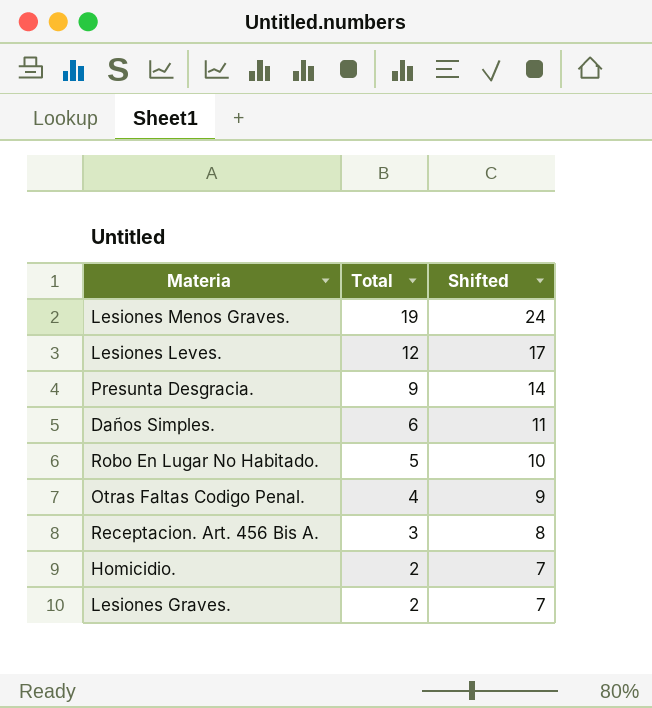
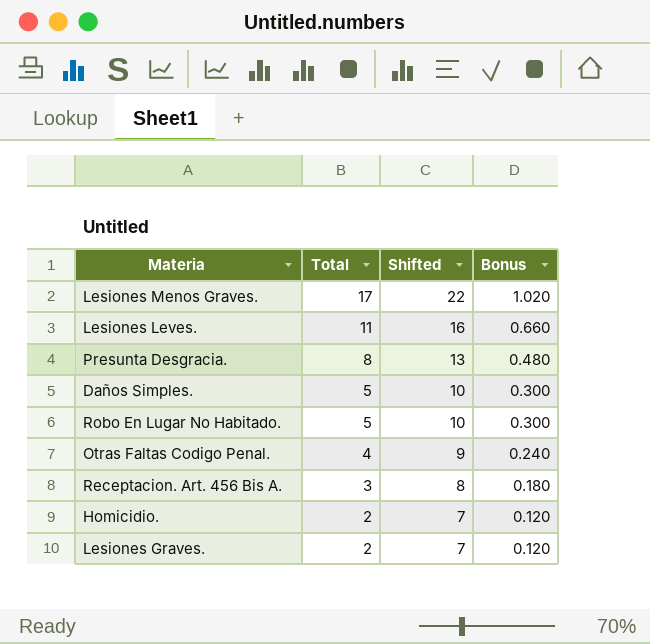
column Bonus | formula: none -> [Total] * 0.06
Lesiones Menos Graves. | Total: 19 -> 17
Lesiones Menos Graves. | Shifted: 24 -> 22
Lesiones Leves. | Total: 12 -> 11
Lesiones Leves. | Shifted: 17 -> 16
Presunta Desgracia. | Total: 9 -> 8
Presunta Desgracia. | Shifted: 14 -> 13
Daños Simples. | Total: 6 -> 5
Daños Simples. | Shifted: 11 -> 10

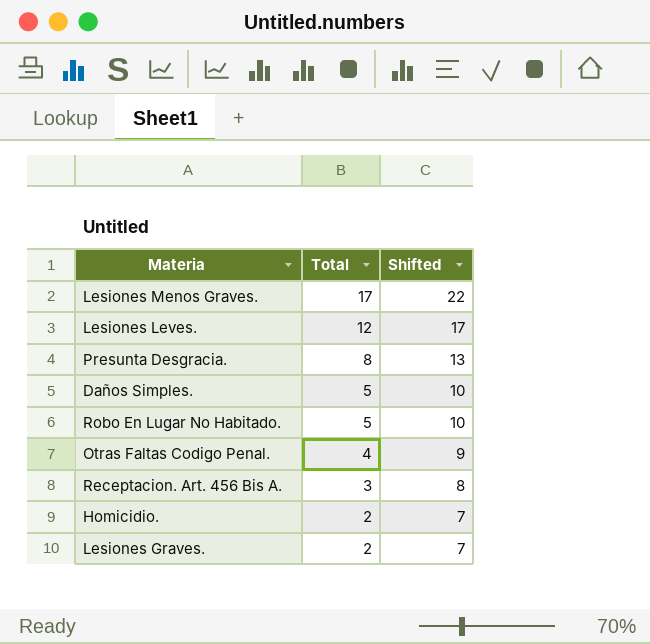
column Bonus | formula: [Total] * 0.06 -> none
Lesiones Leves. | Total: 11 -> 12
Lesiones Leves. | Shifted: 16 -> 17

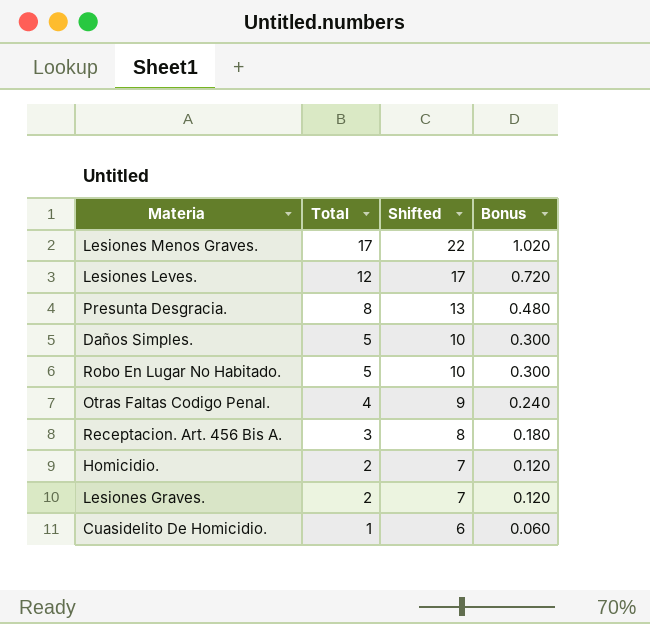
column Bonus | formula: none -> [Total] * 0.06
row Cuasidelito De Homicidio.: none -> 1 | 6 | 0.060

